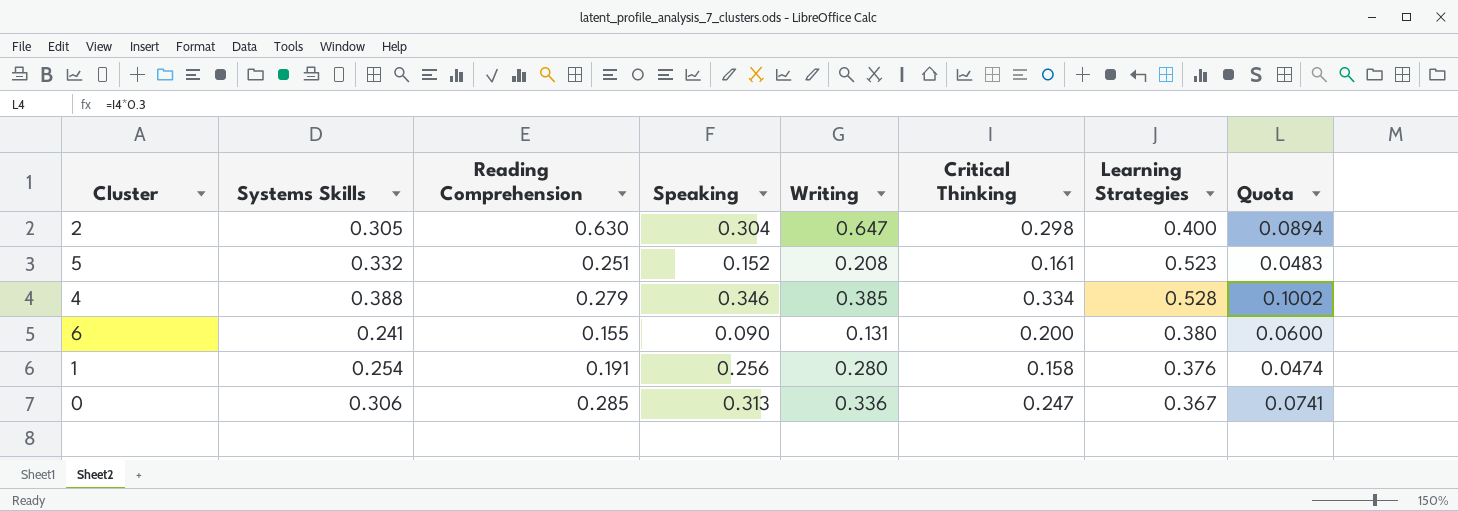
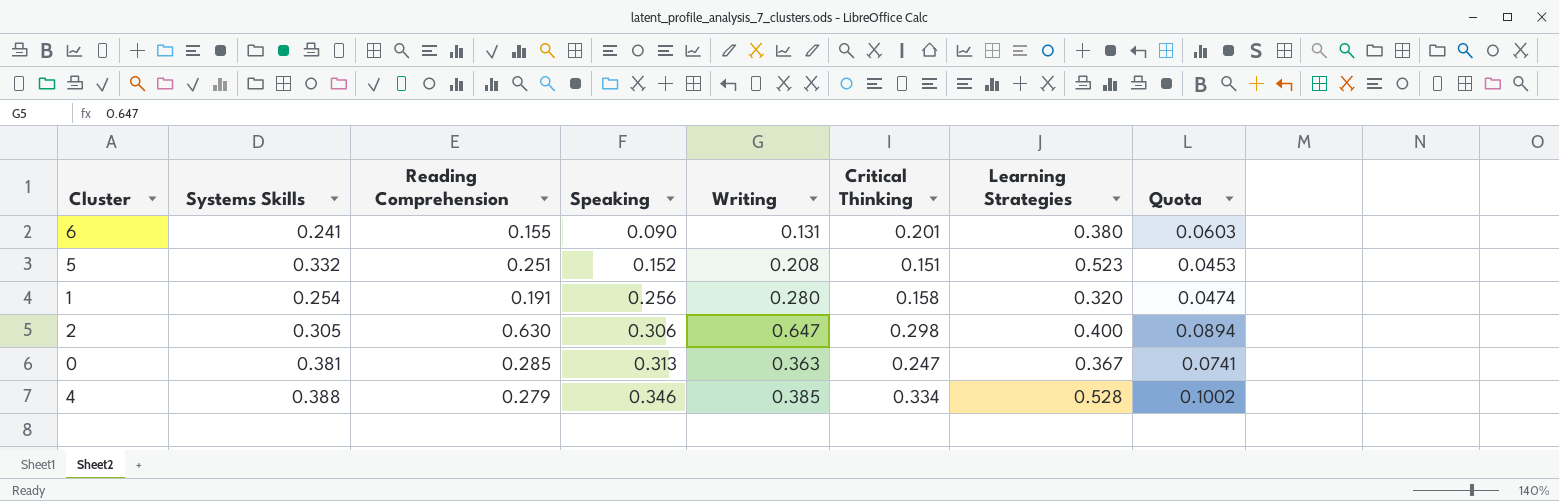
row order: none -> Speaking ascending
6 | Critical Thinking: 0.200 -> 0.201
6 | Quota: 0.0600 -> 0.0603
5 | Critical Thinking: 0.161 -> 0.151
5 | Quota: 0.0483 -> 0.0453
1 | Learning Strategies: 0.376 -> 0.320
2 | Speaking: 0.304 -> 0.306
0 | Systems Skills: 0.306 -> 0.381
0 | Writing: 0.336 -> 0.363

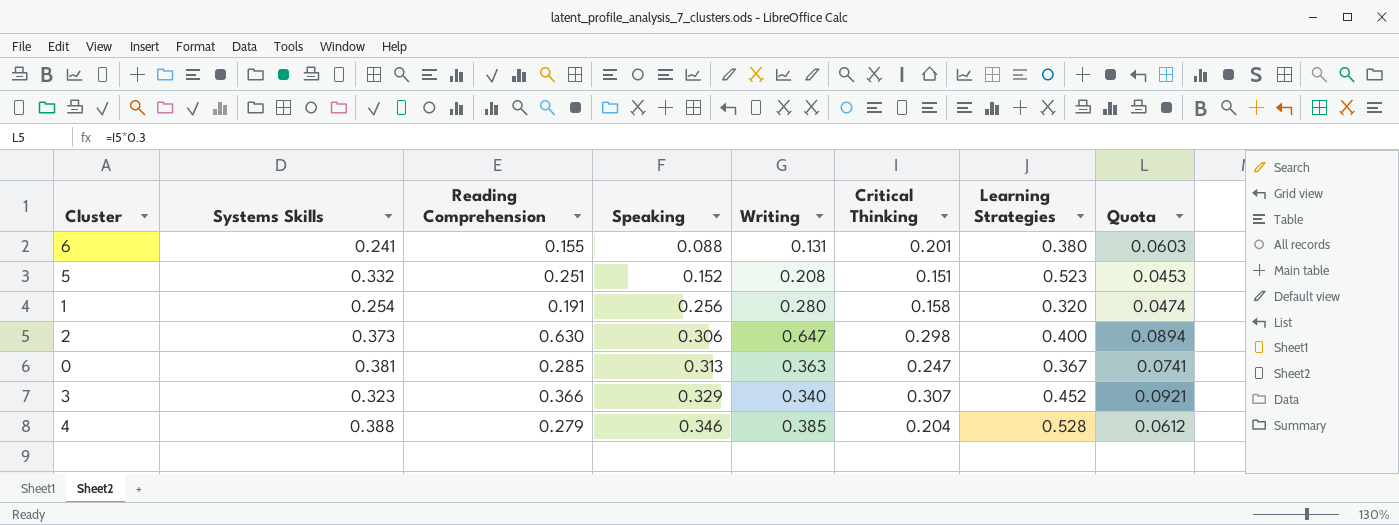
6 | Speaking: 0.090 -> 0.088
2 | Systems Skills: 0.305 -> 0.373
row 3: none -> 0.323 | 0.366 | 0.329 | 0.340 | 0.307 | 0.452 | 0.0921
4 | Critical Thinking: 0.334 -> 0.204
4 | Quota: 0.1002 -> 0.0612

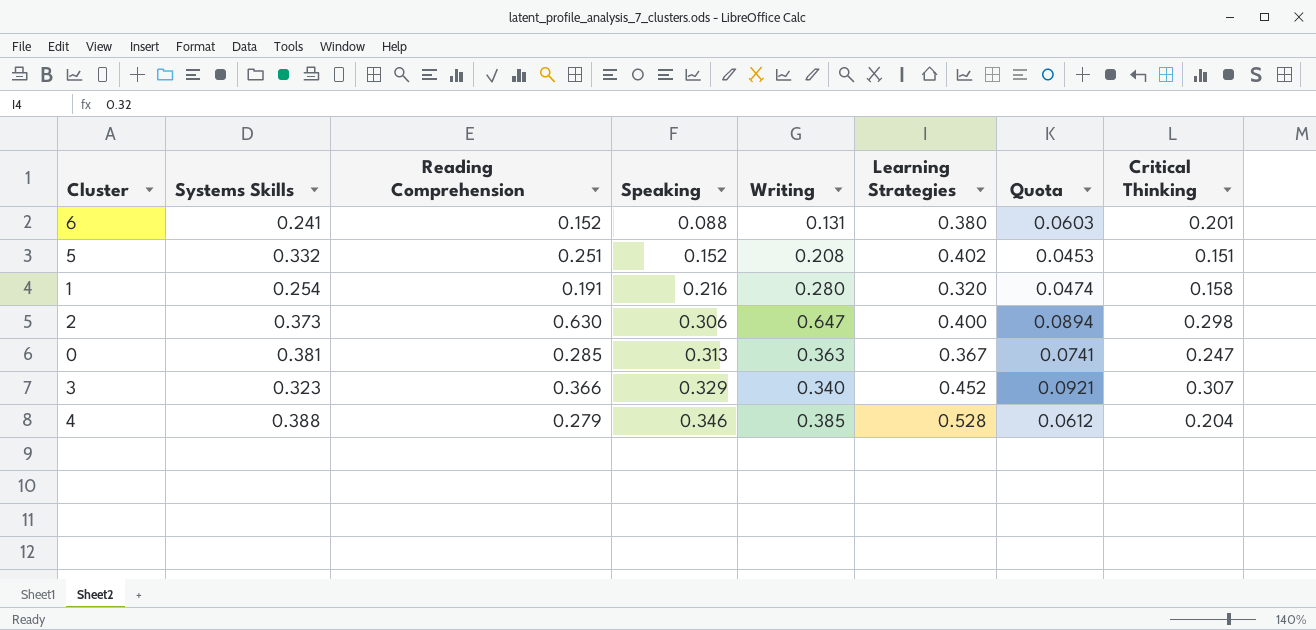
column Critical Thinking | position: 6 -> 8
6 | Reading Comprehension: 0.155 -> 0.152
5 | Learning Strategies: 0.523 -> 0.402
1 | Speaking: 0.256 -> 0.216

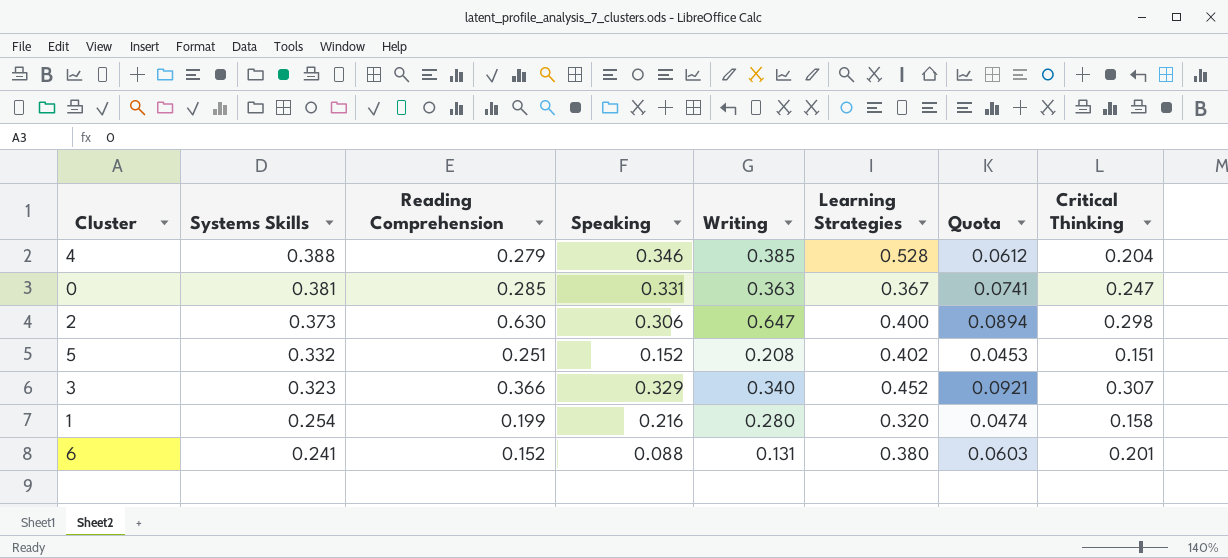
row order: Speaking ascending -> Systems Skills descending
0 | Speaking: 0.313 -> 0.331
1 | Reading Comprehension: 0.191 -> 0.199

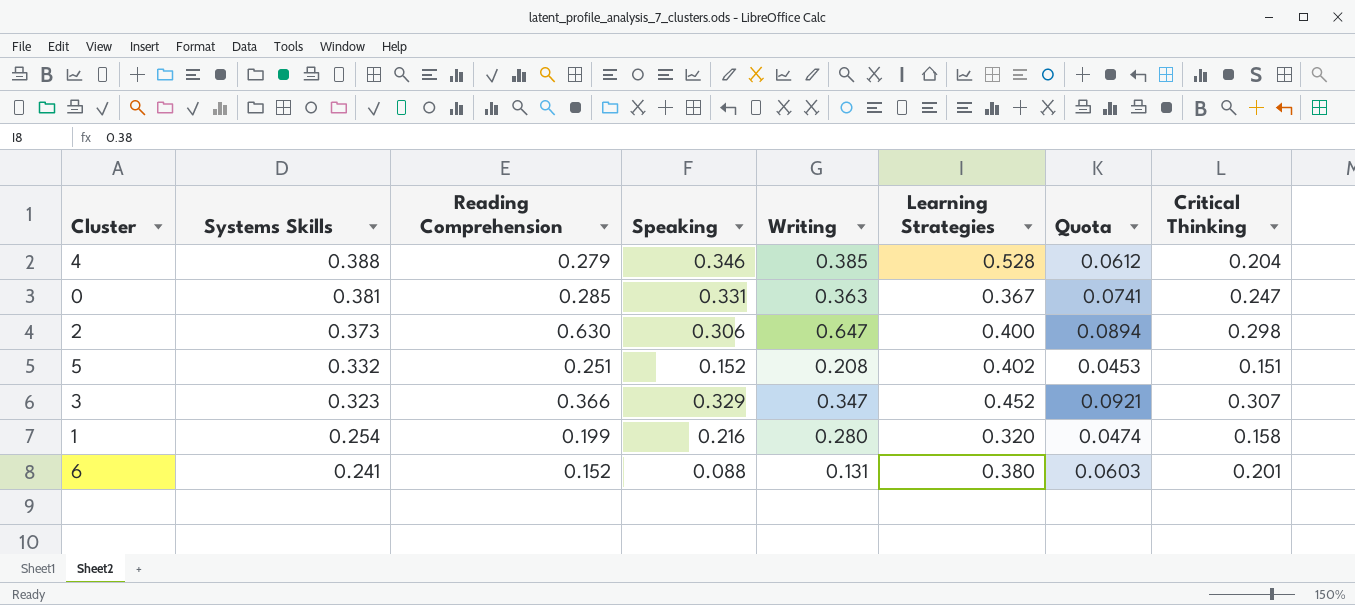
3 | Writing: 0.340 -> 0.347

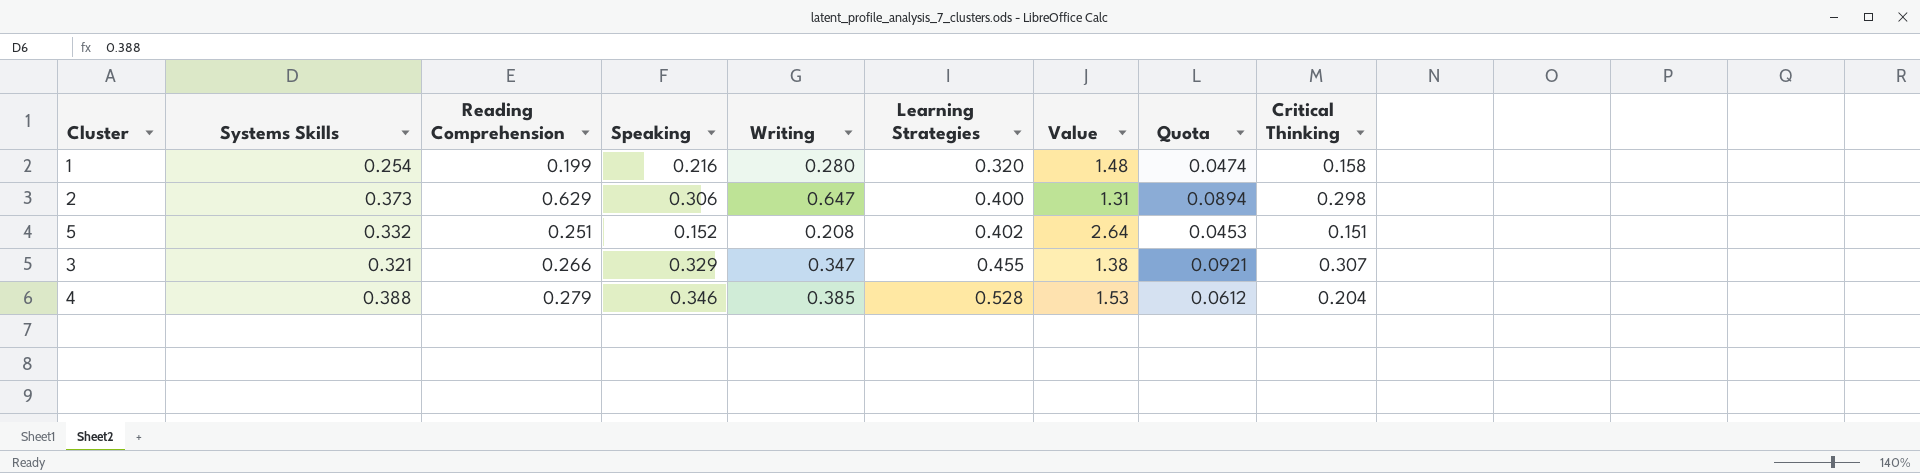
row order: Systems Skills descending -> Learning Strategies ascending
column Value | formula: none -> [Learning Strategies] / [Speaking]
row 0: 0.381 | 0.285 | 0.331 | 0.363 | 0.367 | 0.0741 | 0.247 -> none
row 6: 0.241 | 0.152 | 0.088 | 0.131 | 0.380 | 0.0603 | 0.201 -> none
2 | Reading Comprehension: 0.630 -> 0.629
3 | Systems Skills: 0.323 -> 0.321
3 | Reading Comprehension: 0.366 -> 0.266
3 | Learning Strategies: 0.452 -> 0.455

